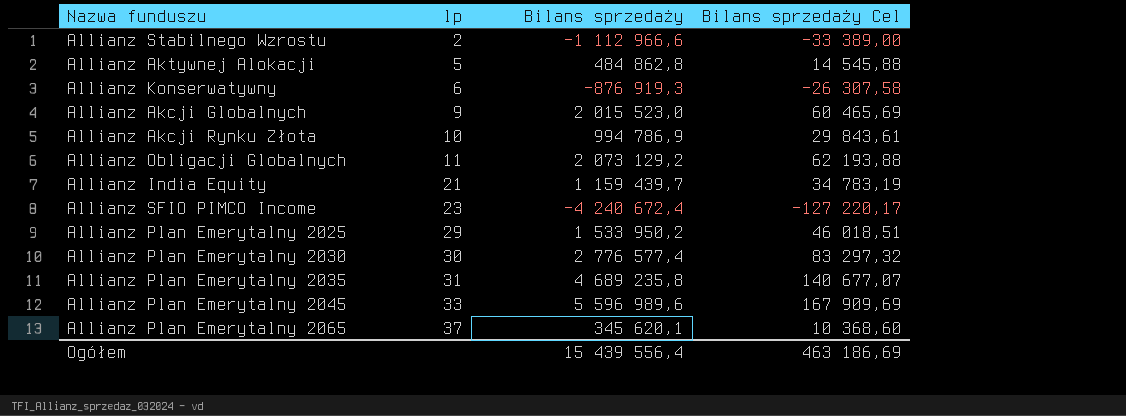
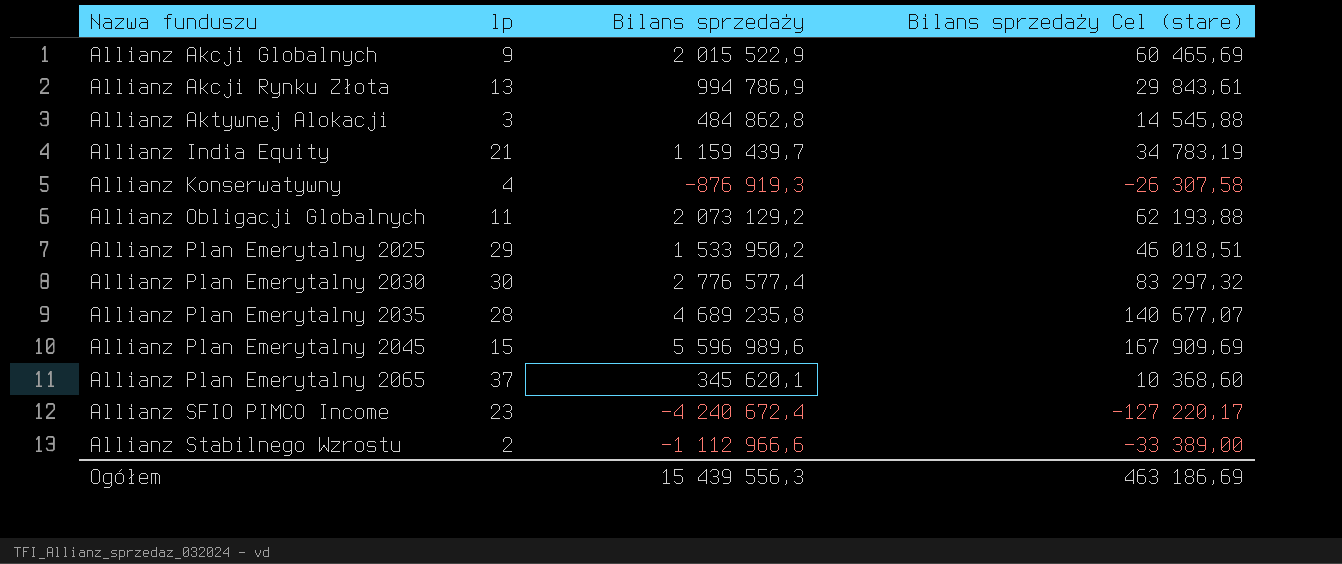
row order: lp ascending -> Nazwa funduszu ascending
column name: Bilans sprzedaży Cel -> Bilans sprzedaży Cel (stare)
Allianz Akcji Globalnych | Bilans sprzedaży: 2 015 523,0 -> 2 015 522,9
Allianz Akcji Rynku Złota | lp: 10 -> 13
Allianz Aktywnej Alokacji | lp: 5 -> 3
Allianz Konserwatywny | lp: 6 -> 4
Allianz Plan Emerytalny 2035 | lp: 31 -> 28
Allianz Plan Emerytalny 2045 | lp: 33 -> 15
Ogółem | Bilans sprzedaży: 15 439 556,4 -> 15 439 556,3

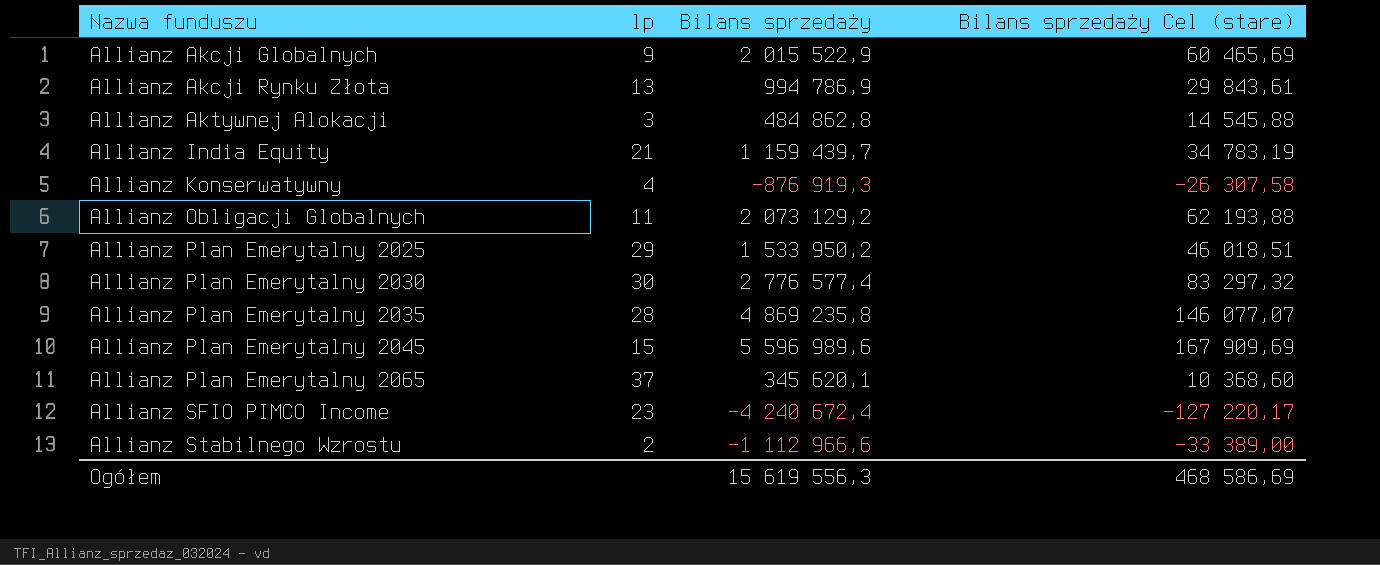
Allianz Plan Emerytalny 2035 | Bilans sprzedaży: 4 689 235,8 -> 4 869 235,8
Allianz Plan Emerytalny 2035 | Bilans sprzedaży Cel (stare): 140 677,07 -> 146 077,07
Ogółem | Bilans sprzedaży: 15 439 556,3 -> 15 619 556,3
Ogółem | Bilans sprzedaży Cel (stare): 463 186,69 -> 468 586,69

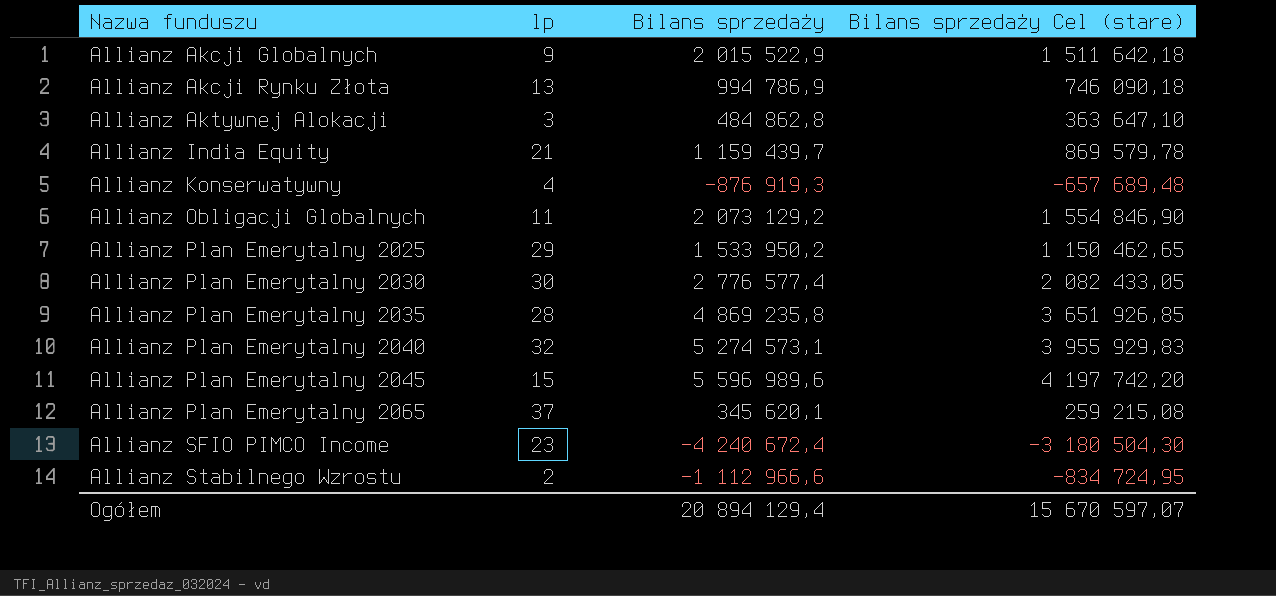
column Bilans sprzedaży Cel (stare) | formula: [Bilans sprzedaży] * 0,03 -> [Bilans sprzedaży] * 0,75
row Allianz Plan Emerytalny 2040: none -> 32 | 5 274 573,1 | 3 955 929,83
Ogółem | Bilans sprzedaży: 15 619 556,3 -> 20 894 129,4
Ogółem | Bilans sprzedaży Cel (stare): 468 586,69 -> 15 670 597,07

